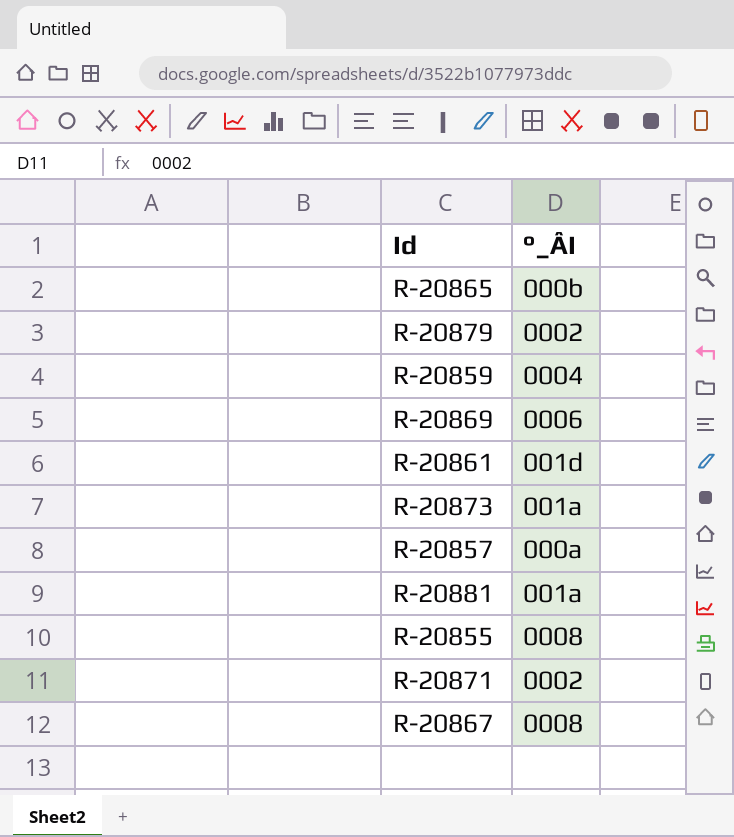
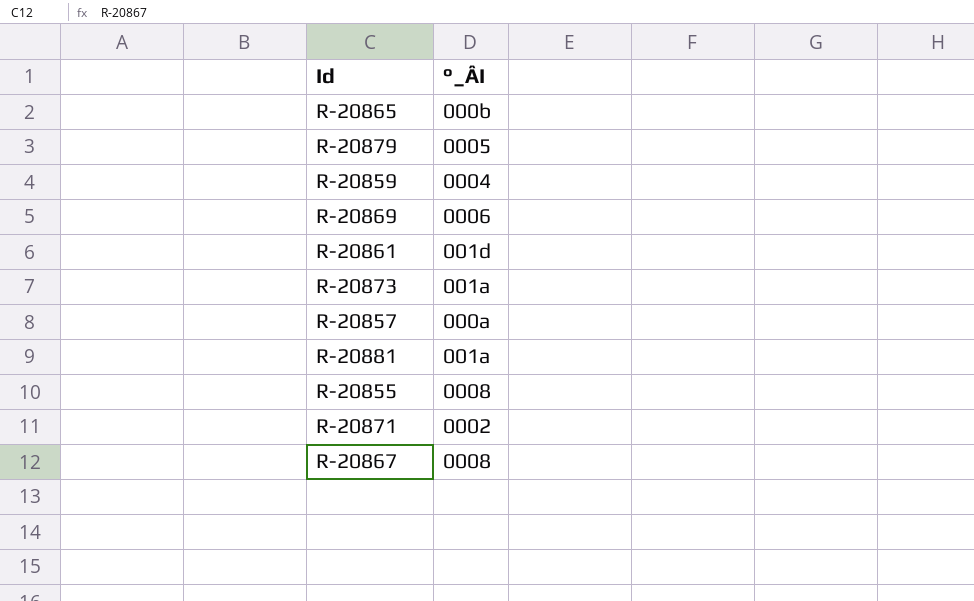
R-20879 | °_ÂI: 0002 -> 0005

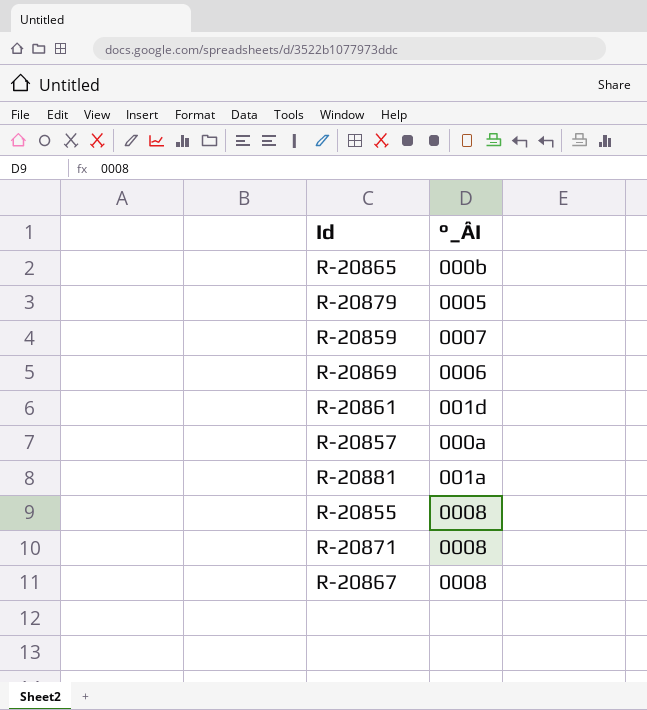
row R-20873: 001a -> none
R-20859 | °_ÂI: 0004 -> 0007
R-20871 | °_ÂI: 0002 -> 0008

